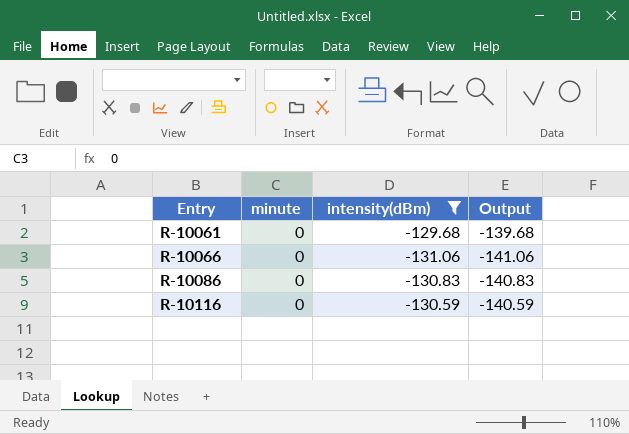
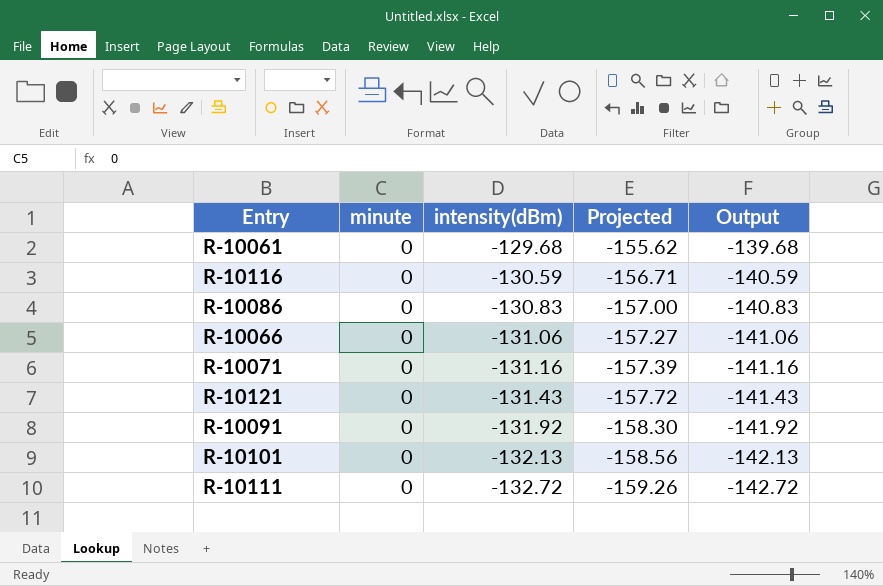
filter: intensity(dBm) >= -131.06 -> none
row order: Entry ascending -> intensity(dBm) descending
column Projected | formula: none -> [intensity(dBm)] * 1.2

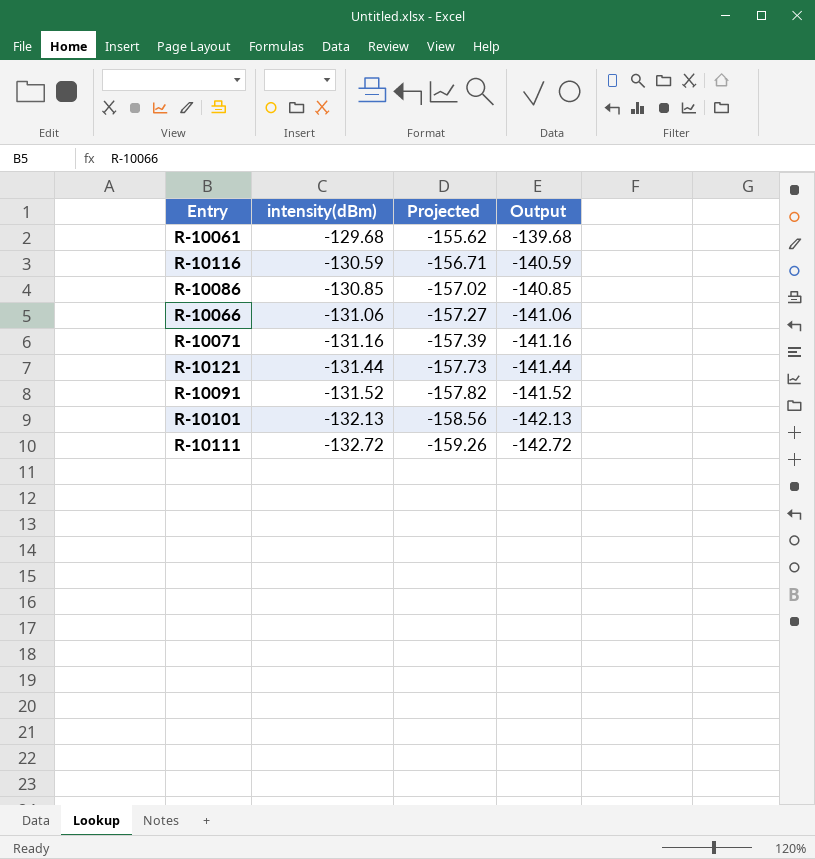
column minute | position: 2 -> none
R-10086 | intensity(dBm): -130.83 -> -130.85
R-10086 | Projected: -157.00 -> -157.02
R-10086 | Output: -140.83 -> -140.85
R-10121 | intensity(dBm): -131.43 -> -131.44
R-10121 | Projected: -157.72 -> -157.73
R-10121 | Output: -141.43 -> -141.44
R-10091 | intensity(dBm): -131.92 -> -131.52
R-10091 | Projected: -158.30 -> -157.82
R-10091 | Output: -141.92 -> -141.52

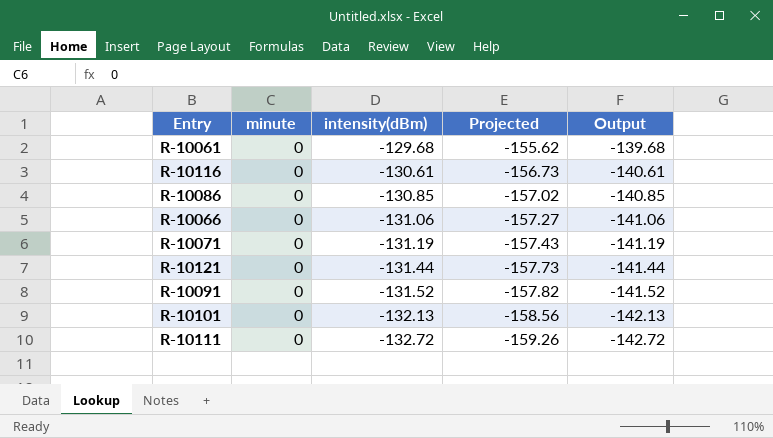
column minute | position: none -> 2
R-10116 | intensity(dBm): -130.59 -> -130.61
R-10116 | Projected: -156.71 -> -156.73
R-10116 | Output: -140.59 -> -140.61
R-10071 | intensity(dBm): -131.16 -> -131.19
R-10071 | Projected: -157.39 -> -157.43
R-10071 | Output: -141.16 -> -141.19

